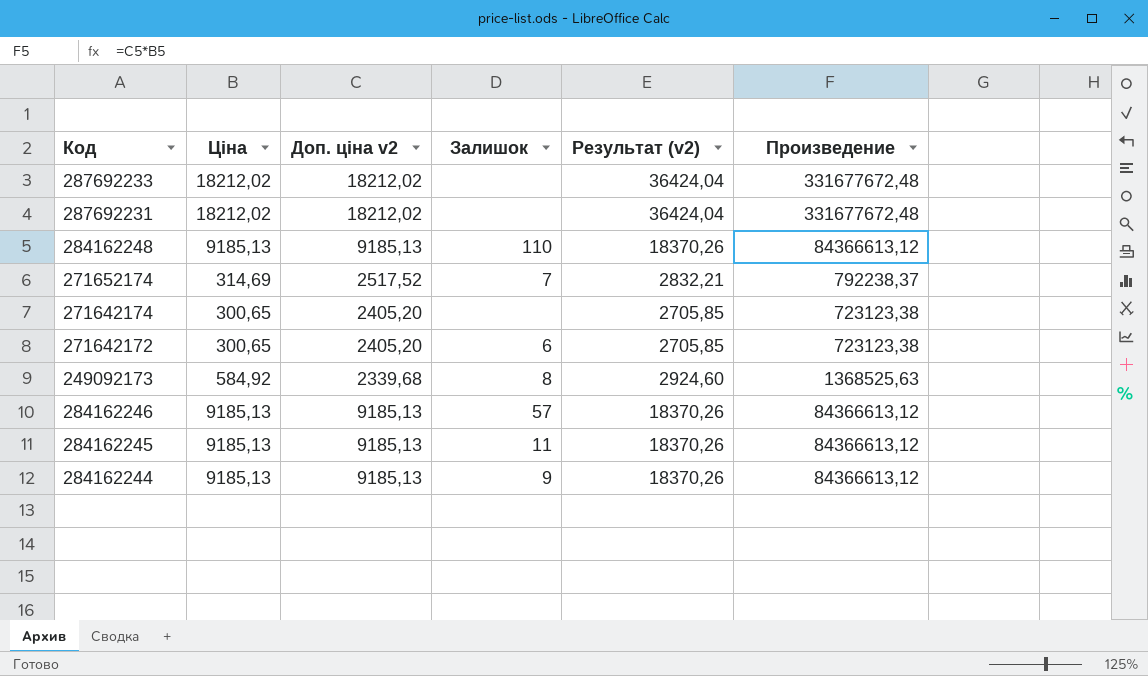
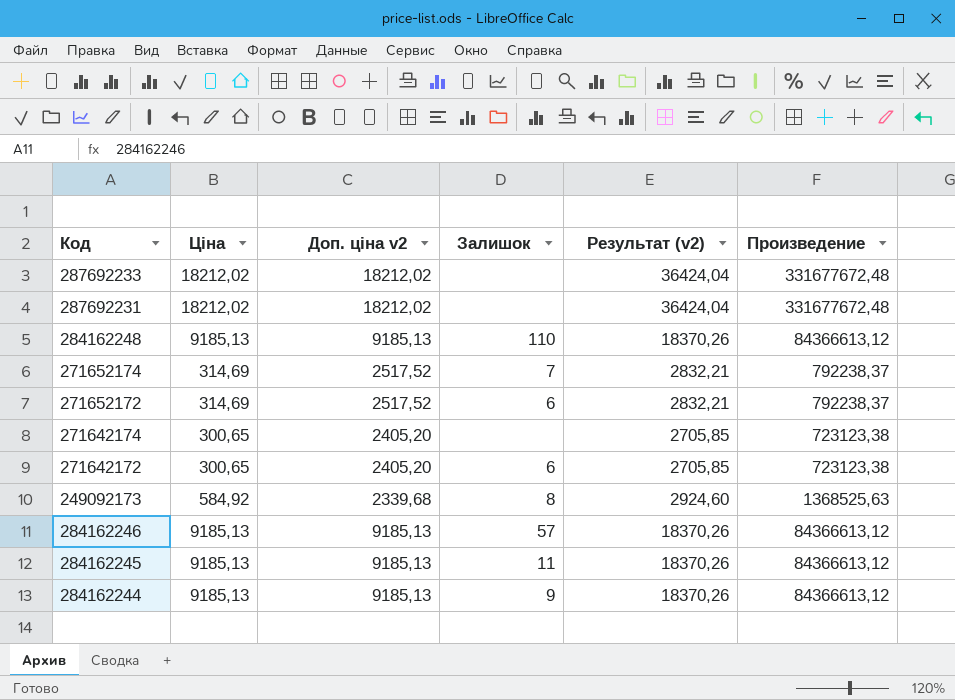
row 271652172: none -> 314,69 | 2517,52 | 6 | 2832,21 | 792238,37

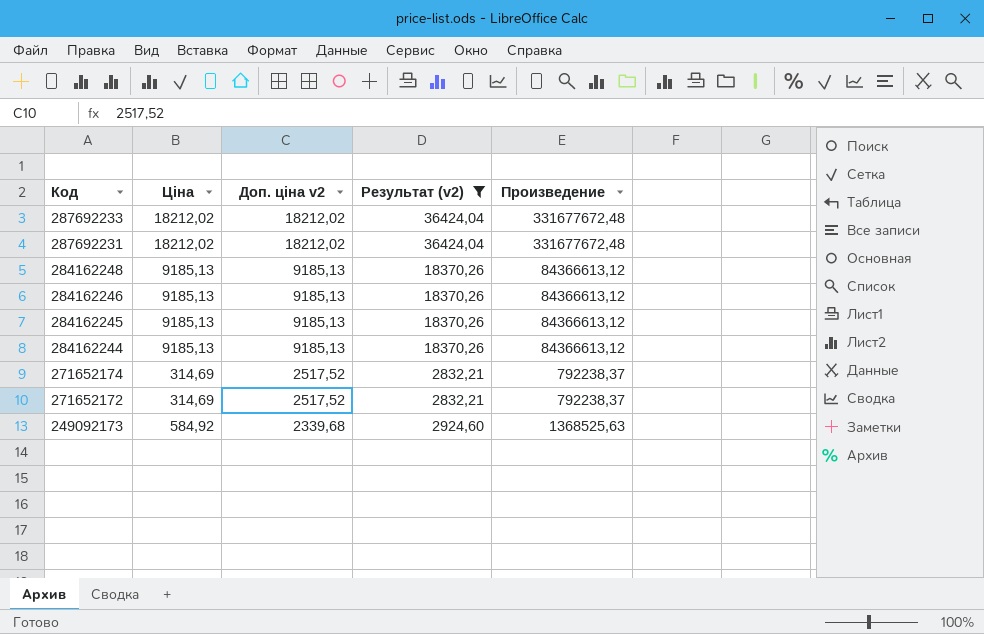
filter: none -> Результат (v2) != 2705,85
row order: none -> Код descending
column Залишок | position: 4 -> none

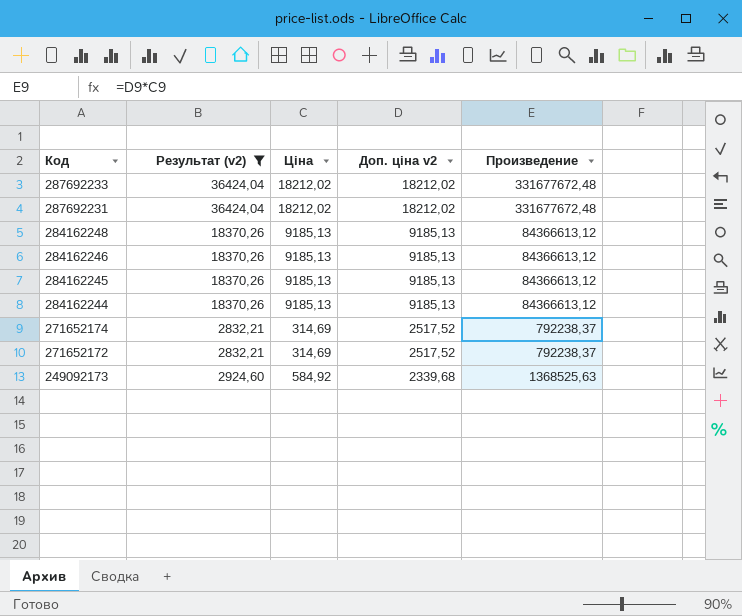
column Результат (v2) | position: 4 -> 2

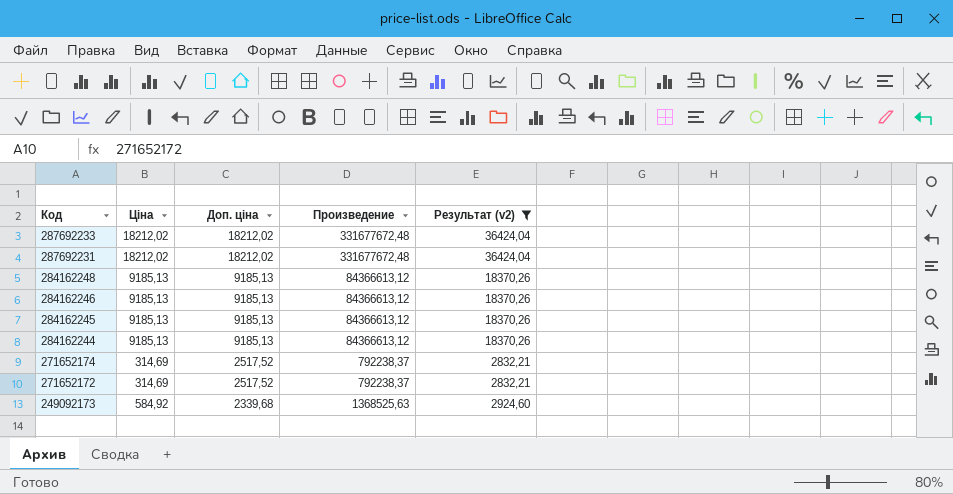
column name: Доп. ціна v2 -> Доп. ціна
column Результат (v2) | position: 2 -> 5

